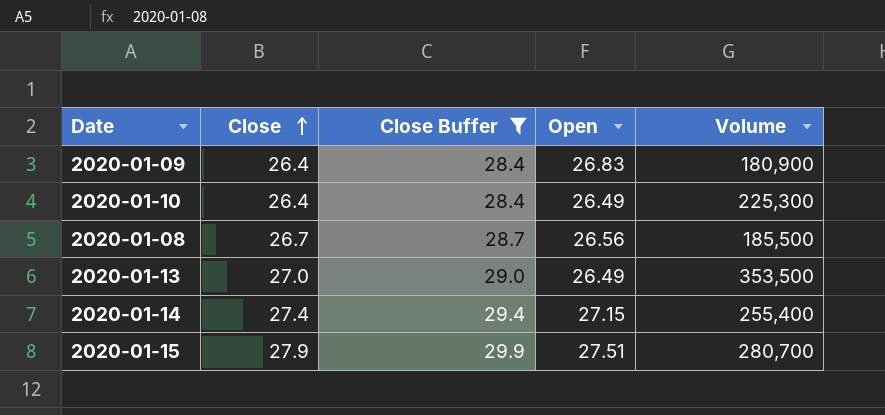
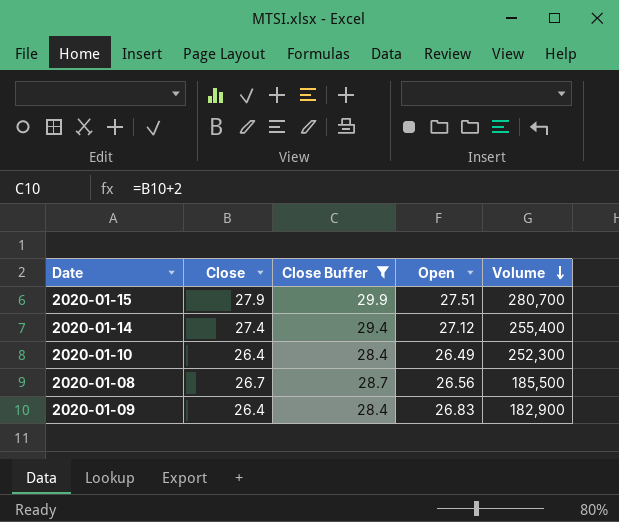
row order: Close ascending -> Volume descending
row 2020-01-13: 27.0 | 29.0 | 26.49 | 353,500 -> none
2020-01-14 | Open: 27.15 -> 27.12
2020-01-10 | Volume: 225,300 -> 252,300
2020-01-09 | Volume: 180,900 -> 182,900

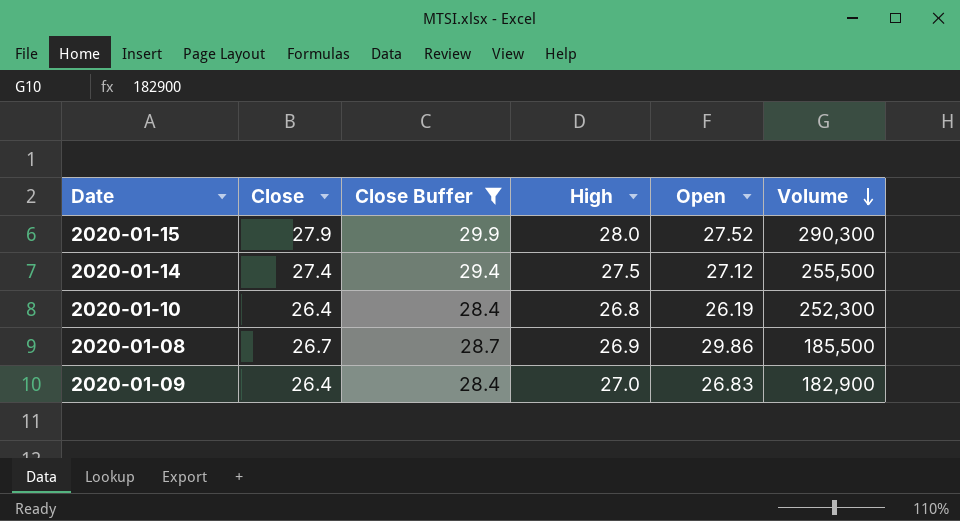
column High | position: none -> 4
2020-01-15 | Open: 27.51 -> 27.52
2020-01-15 | Volume: 280,700 -> 290,300
2020-01-14 | Volume: 255,400 -> 255,500
2020-01-10 | Open: 26.49 -> 26.19
2020-01-08 | Open: 26.56 -> 29.86

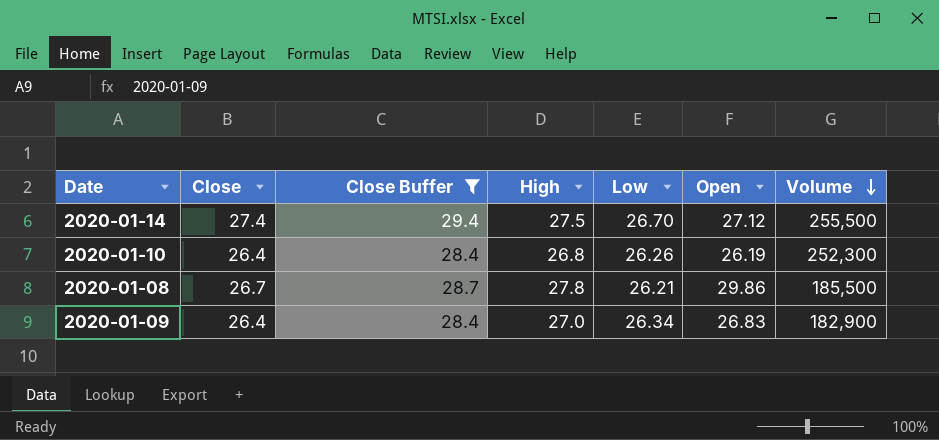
column Low | position: none -> 5
row 2020-01-15: 27.9 | 29.9 | 28.0 | 27.52 | 290,300 -> none
2020-01-08 | High: 26.9 -> 27.8

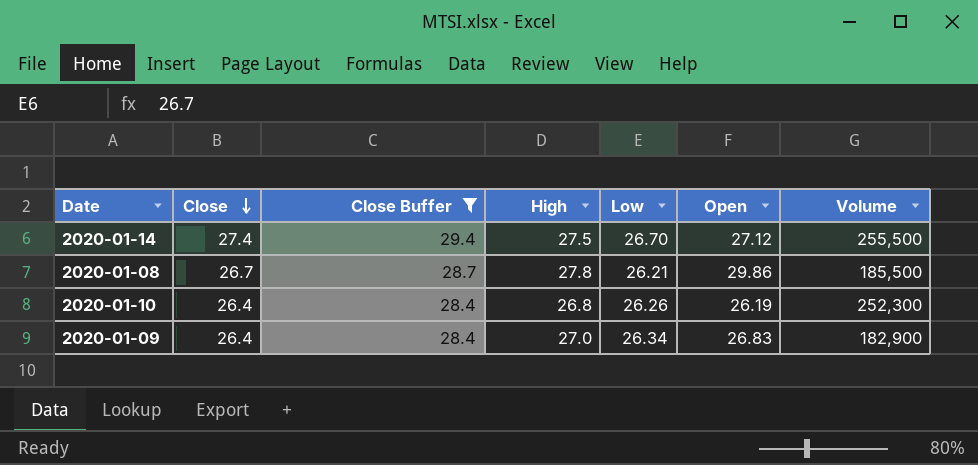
row order: Volume descending -> Close descending

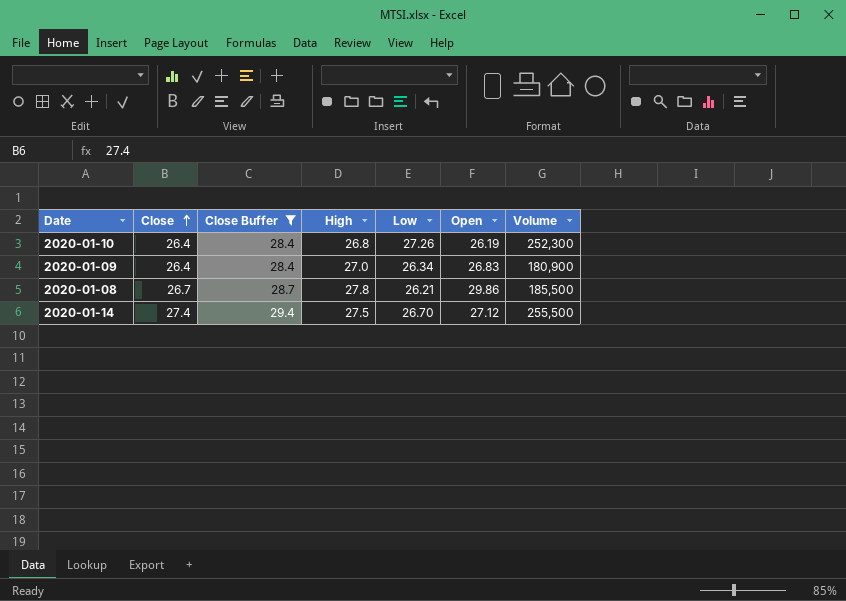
row order: Close descending -> Close ascending
2020-01-10 | Low: 26.26 -> 27.26
2020-01-09 | Volume: 182,900 -> 180,900

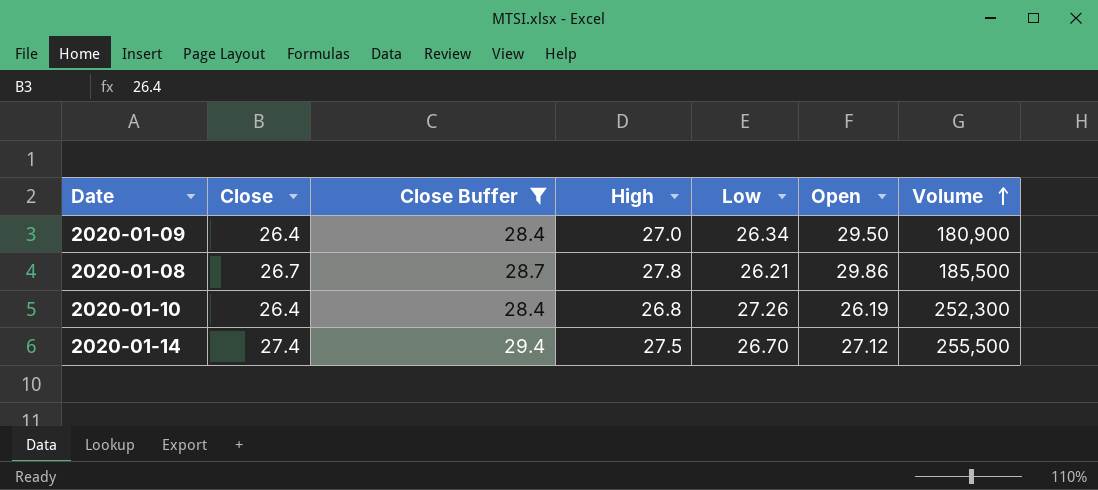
row order: Close ascending -> Volume ascending
2020-01-09 | Open: 26.83 -> 29.50

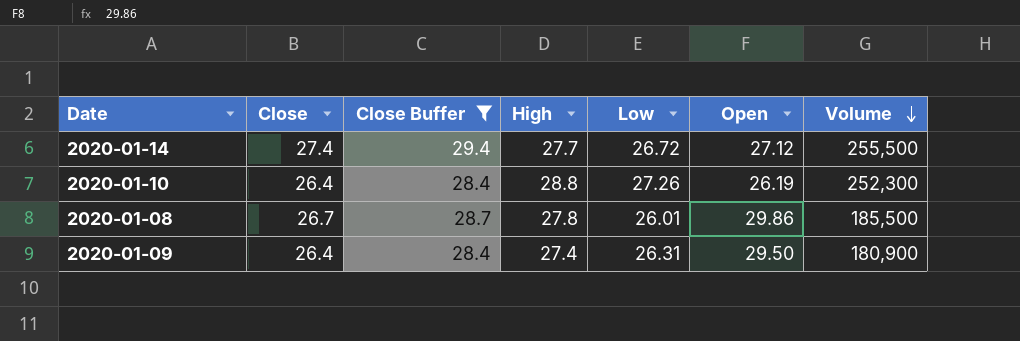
row order: Volume ascending -> Volume descending
2020-01-14 | High: 27.5 -> 27.7
2020-01-14 | Low: 26.70 -> 26.72
2020-01-10 | High: 26.8 -> 28.8
2020-01-08 | Low: 26.21 -> 26.01
2020-01-09 | High: 27.0 -> 27.4
2020-01-09 | Low: 26.34 -> 26.31

